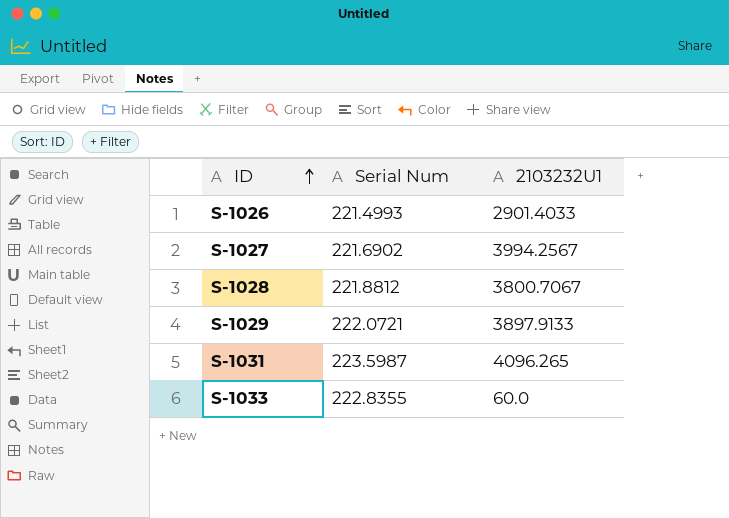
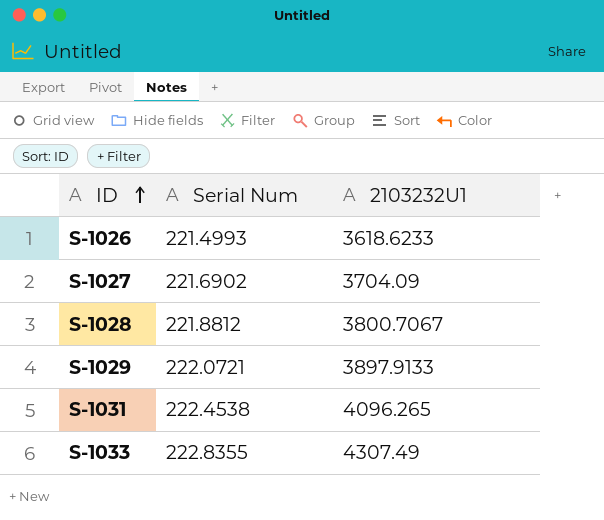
S-1026 | 2103232U1: 2901.4033 -> 3618.6233
S-1027 | 2103232U1: 3994.2567 -> 3704.09
S-1031 | Serial Num: 223.5987 -> 222.4538
S-1033 | 2103232U1: 60.0 -> 4307.49

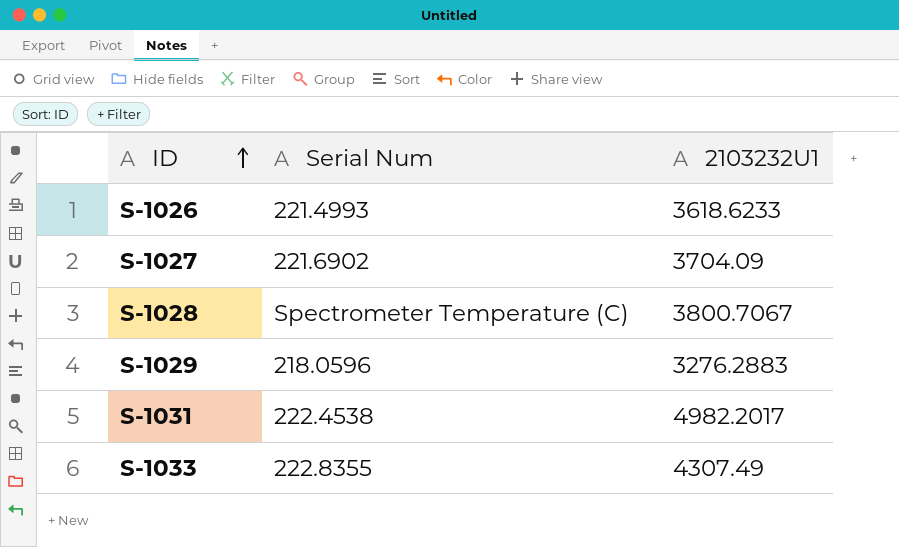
S-1028 | Serial Num: 221.8812 -> Spectrometer Temperature (C)
S-1029 | Serial Num: 222.0721 -> 218.0596
S-1029 | 2103232U1: 3897.9133 -> 3276.2883
S-1031 | 2103232U1: 4096.265 -> 4982.2017

